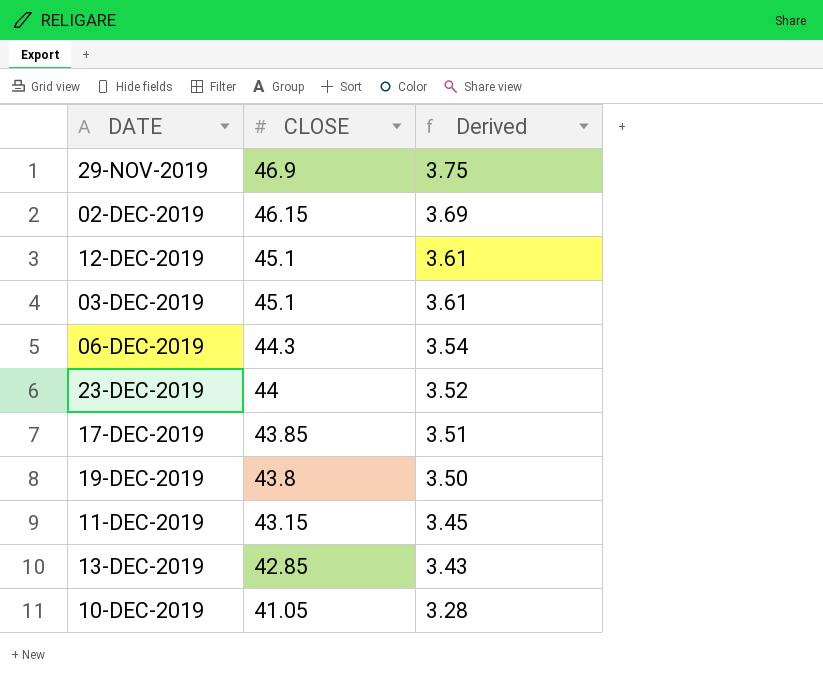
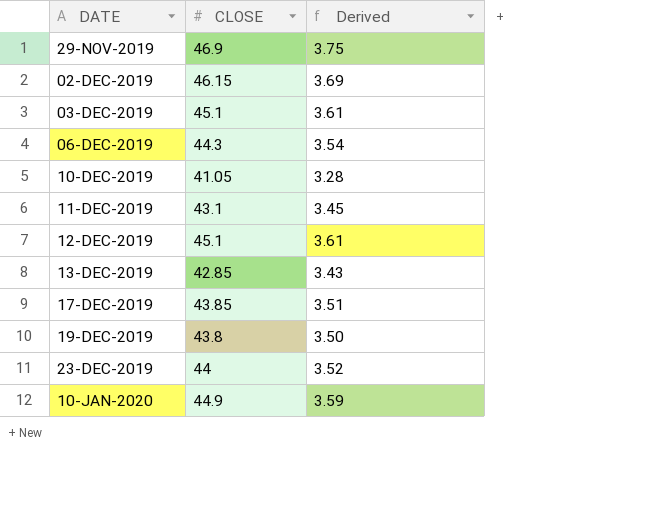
row order: CLOSE descending -> DATE ascending
11-DEC-2019 | CLOSE: 43.15 -> 43.1
row 10-JAN-2020: none -> 44.9 | 3.59

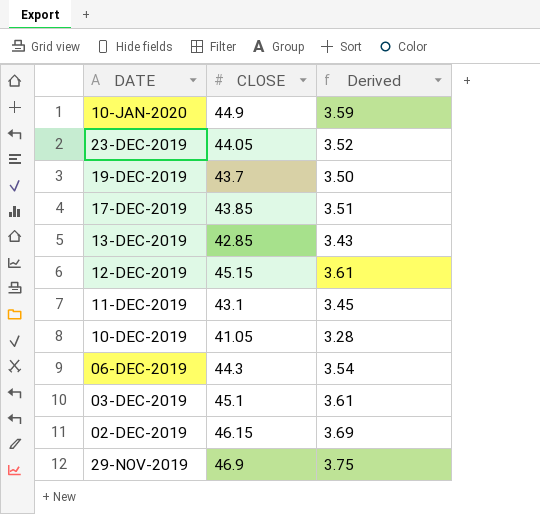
row order: DATE ascending -> DATE descending
23-DEC-2019 | CLOSE: 44 -> 44.05
19-DEC-2019 | CLOSE: 43.8 -> 43.7
12-DEC-2019 | CLOSE: 45.1 -> 45.15

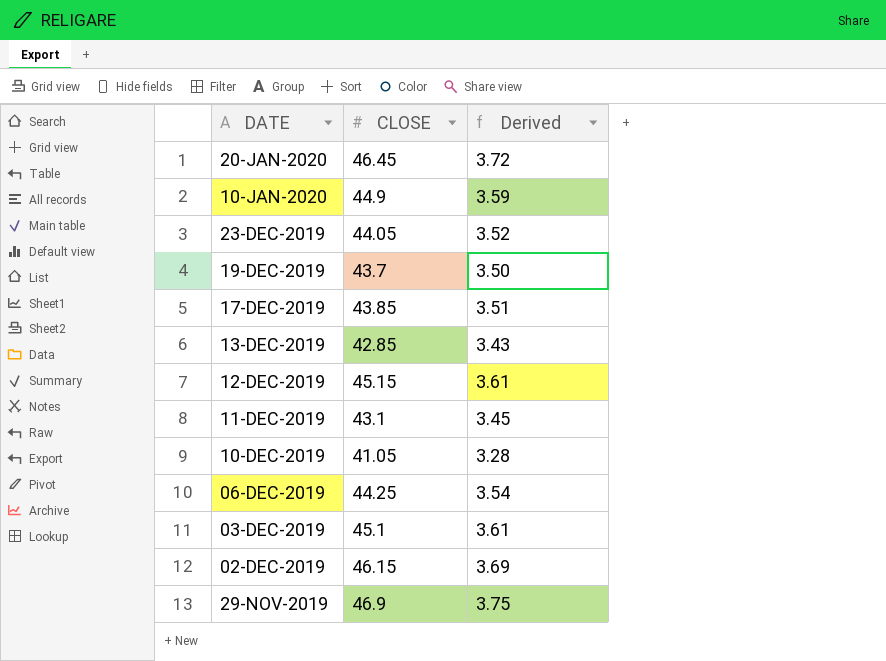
row 20-JAN-2020: none -> 46.45 | 3.72
06-DEC-2019 | CLOSE: 44.3 -> 44.25

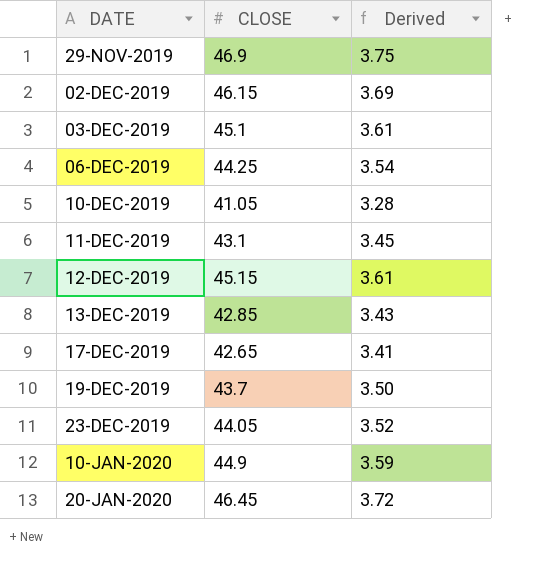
row order: DATE descending -> DATE ascending
17-DEC-2019 | CLOSE: 43.85 -> 42.65
17-DEC-2019 | Derived: 3.51 -> 3.41

